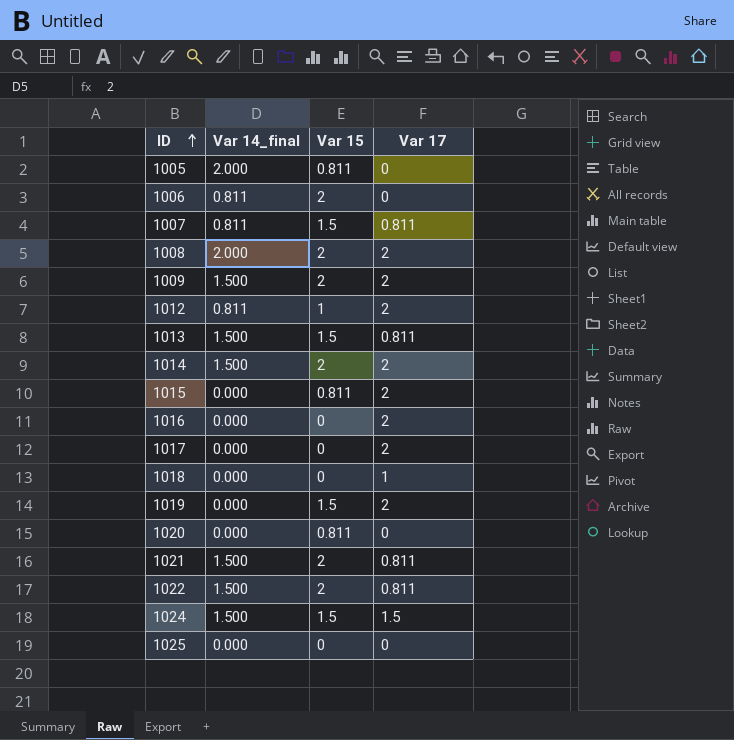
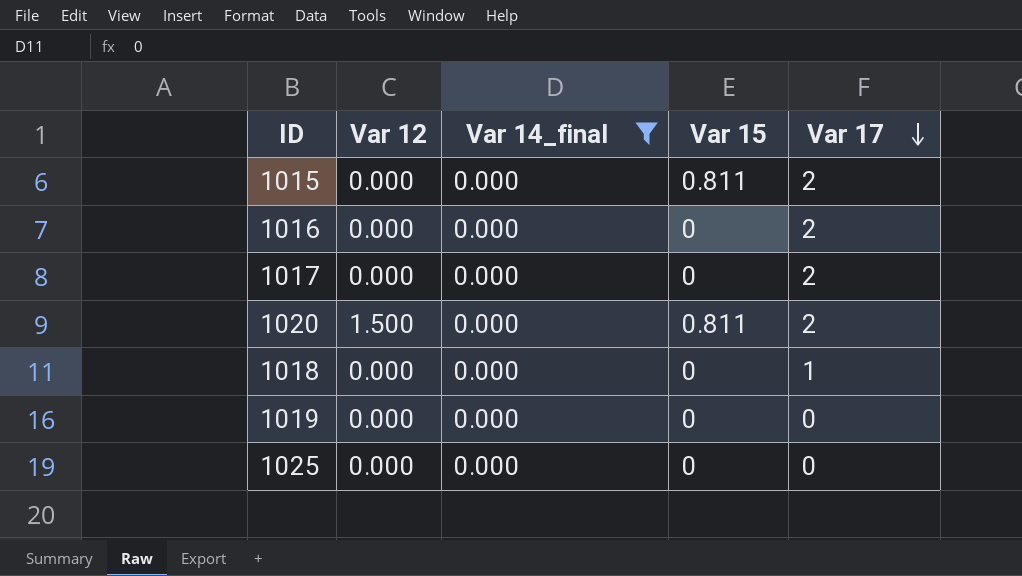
filter: none -> Var 14_final = 0.000
row order: ID ascending -> Var 17 descending
column Var 12 | position: none -> 2
1020 | Var 17: 0 -> 2
1019 | Var 15: 1.5 -> 0
1019 | Var 17: 2 -> 0

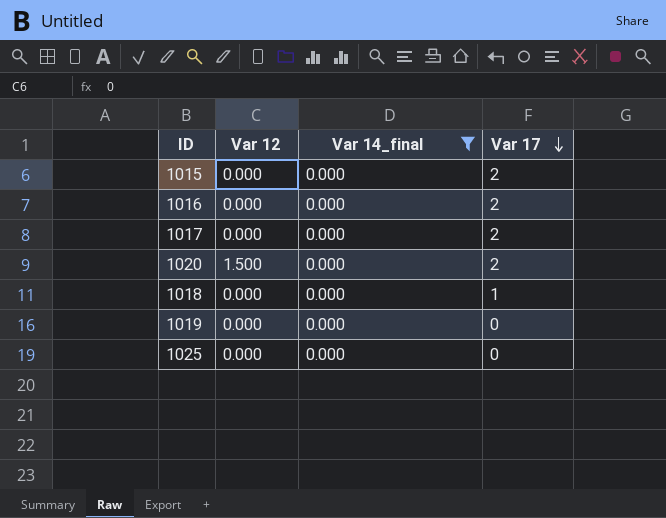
column Var 15 | position: 4 -> none

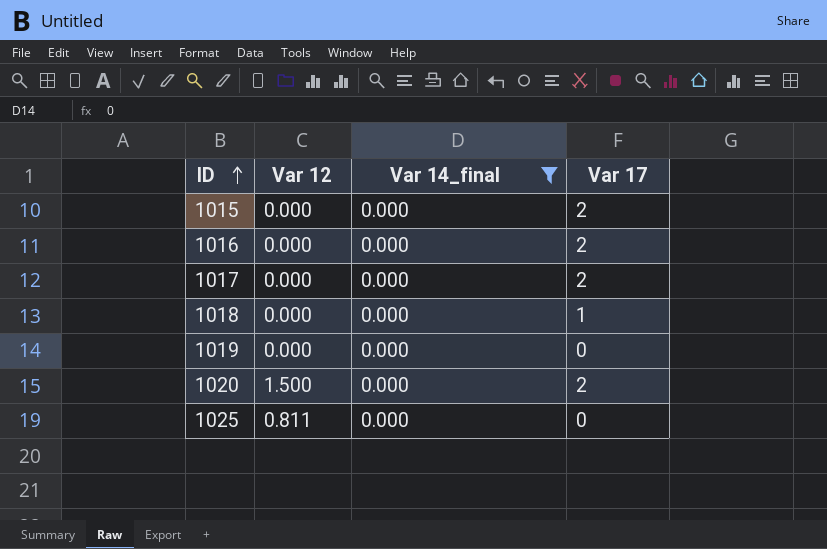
row order: Var 17 descending -> ID ascending
1025 | Var 12: 0.000 -> 0.811

